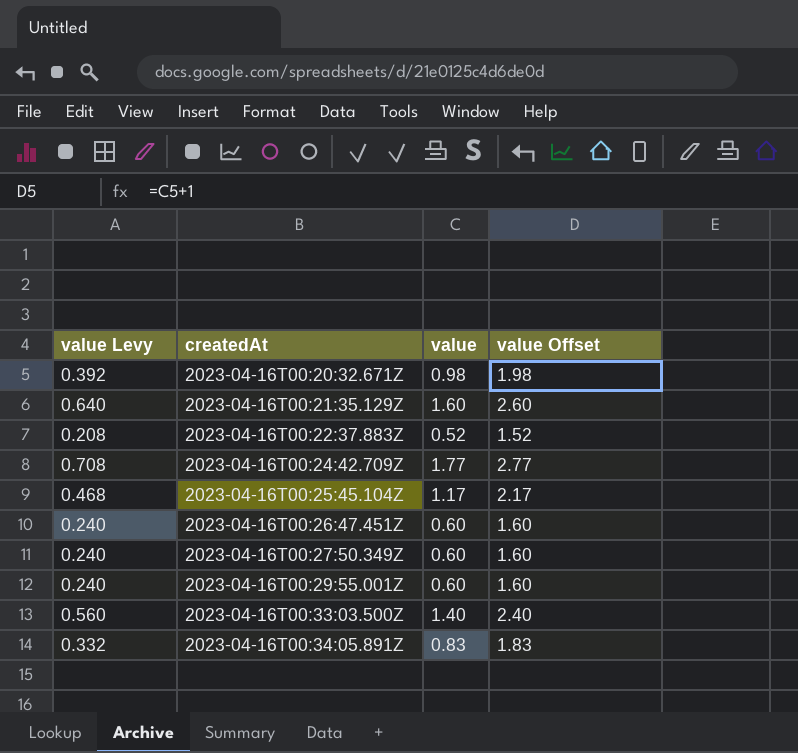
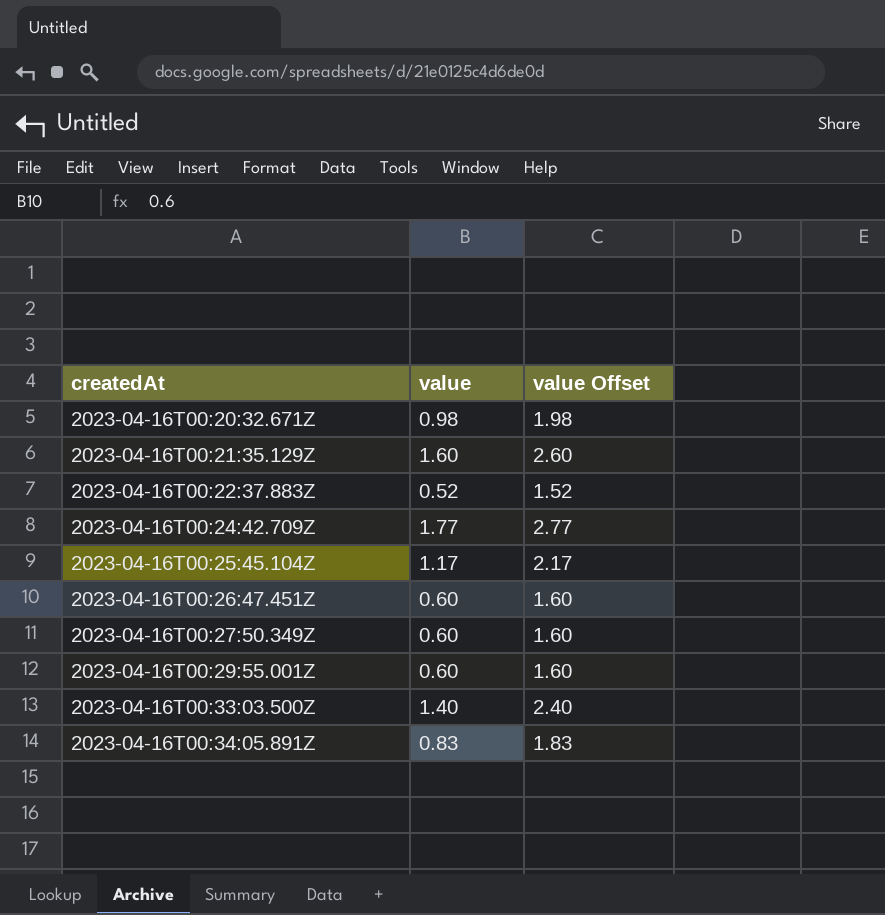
column value Levy | formula: [value] * 0.4 -> none

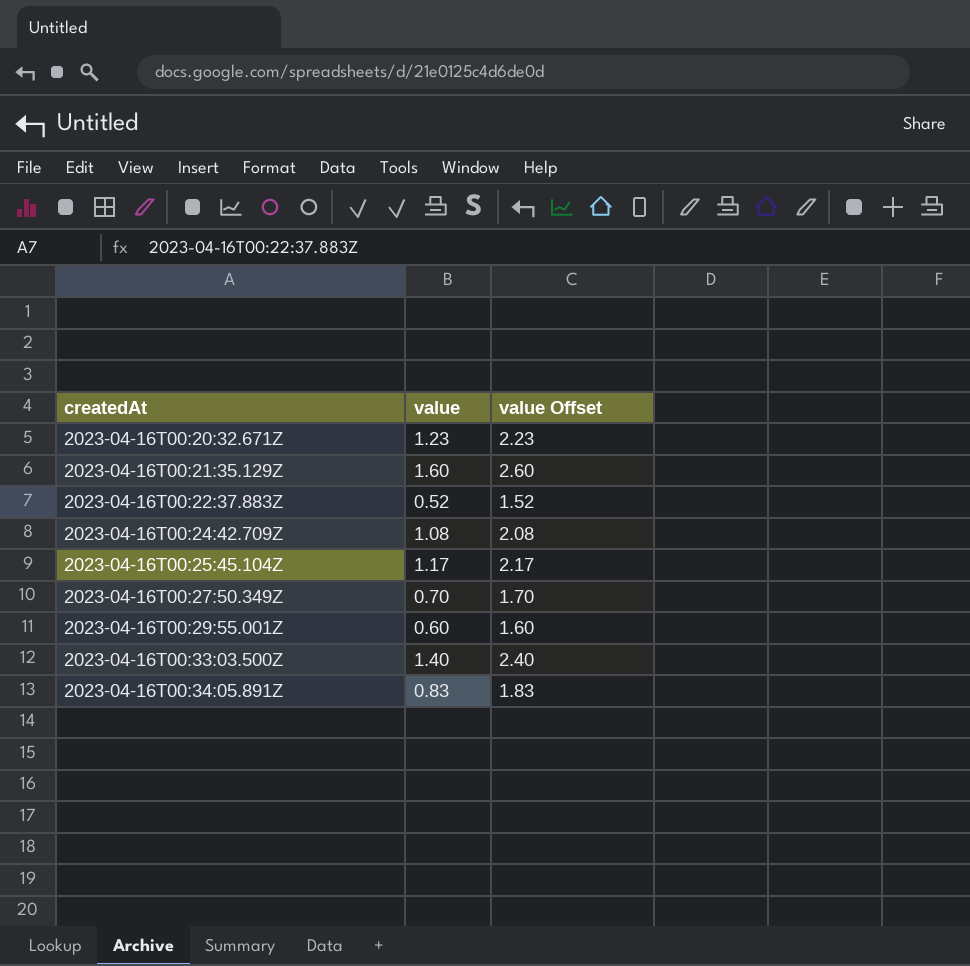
row 2023-04-16T00:26:47.451Z: 0.60 | 1.60 -> none
2023-04-16T00:20:32.671Z | value: 0.98 -> 1.23
2023-04-16T00:20:32.671Z | value Offset: 1.98 -> 2.23
2023-04-16T00:24:42.709Z | value: 1.77 -> 1.08
2023-04-16T00:24:42.709Z | value Offset: 2.77 -> 2.08
2023-04-16T00:27:50.349Z | value: 0.60 -> 0.70
2023-04-16T00:27:50.349Z | value Offset: 1.60 -> 1.70

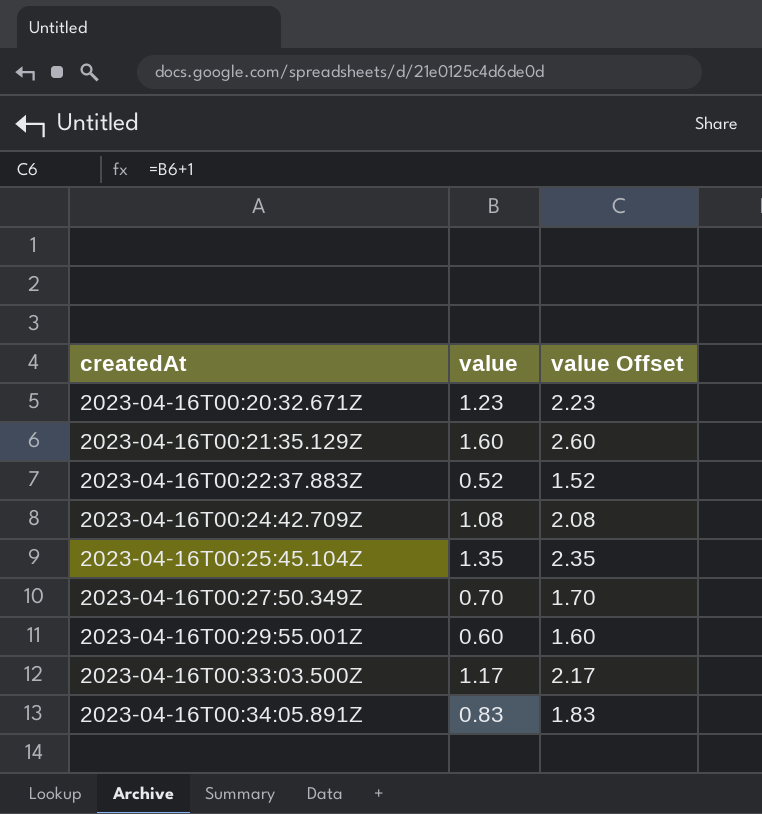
2023-04-16T00:25:45.104Z | value: 1.17 -> 1.35
2023-04-16T00:25:45.104Z | value Offset: 2.17 -> 2.35
2023-04-16T00:33:03.500Z | value: 1.40 -> 1.17
2023-04-16T00:33:03.500Z | value Offset: 2.40 -> 2.17

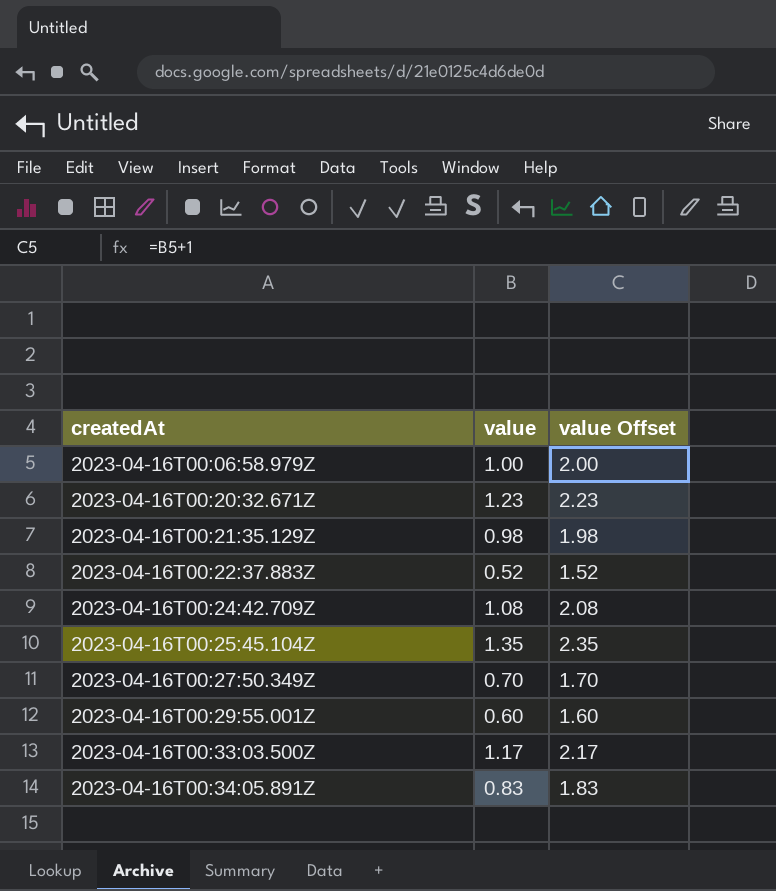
row 2023-04-16T00:06:58.979Z: none -> 1.00 | 2.00
2023-04-16T00:21:35.129Z | value: 1.60 -> 0.98
2023-04-16T00:21:35.129Z | value Offset: 2.60 -> 1.98

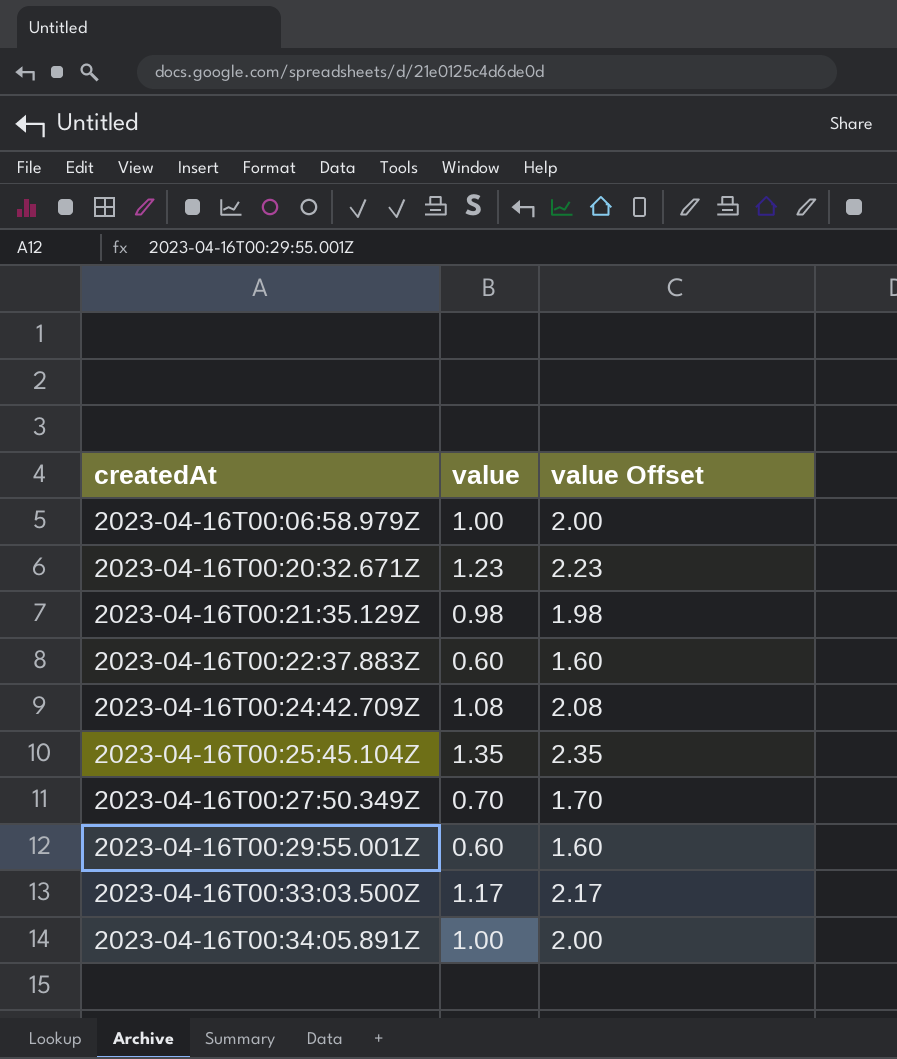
2023-04-16T00:22:37.883Z | value: 0.52 -> 0.60
2023-04-16T00:22:37.883Z | value Offset: 1.52 -> 1.60
2023-04-16T00:34:05.891Z | value: 0.83 -> 1.00
2023-04-16T00:34:05.891Z | value Offset: 1.83 -> 2.00

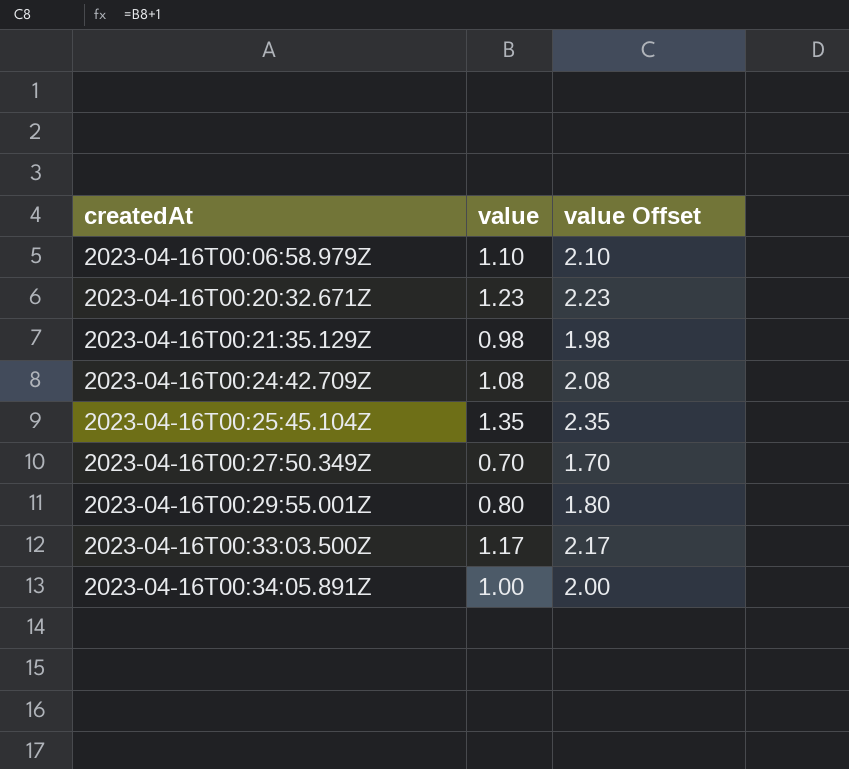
row 2023-04-16T00:22:37.883Z: 0.60 | 1.60 -> none
2023-04-16T00:06:58.979Z | value: 1.00 -> 1.10
2023-04-16T00:06:58.979Z | value Offset: 2.00 -> 2.10
2023-04-16T00:29:55.001Z | value: 0.60 -> 0.80
2023-04-16T00:29:55.001Z | value Offset: 1.60 -> 1.80

